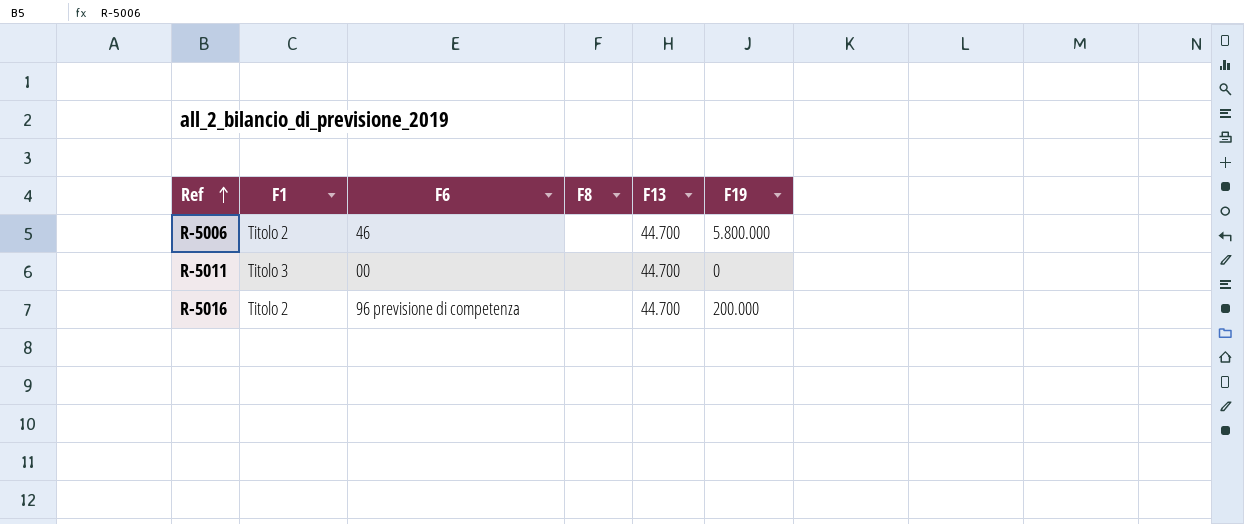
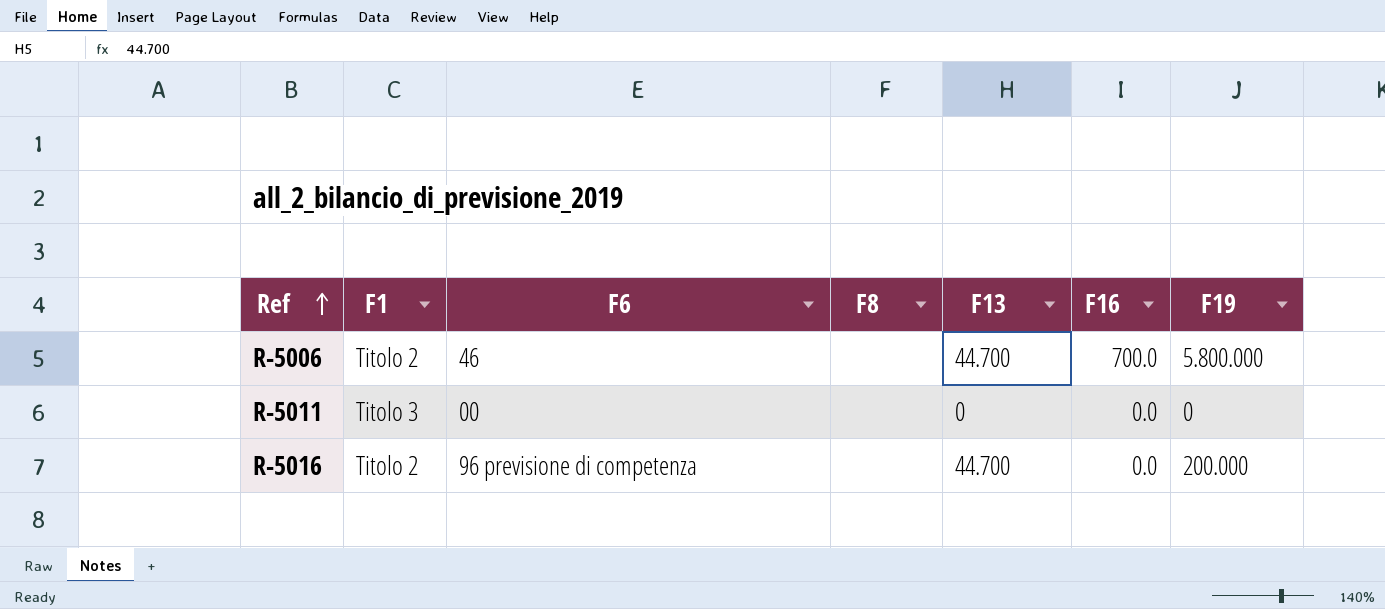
column F16 | position: none -> 6
R-5011 | F13: 44.700 -> 0

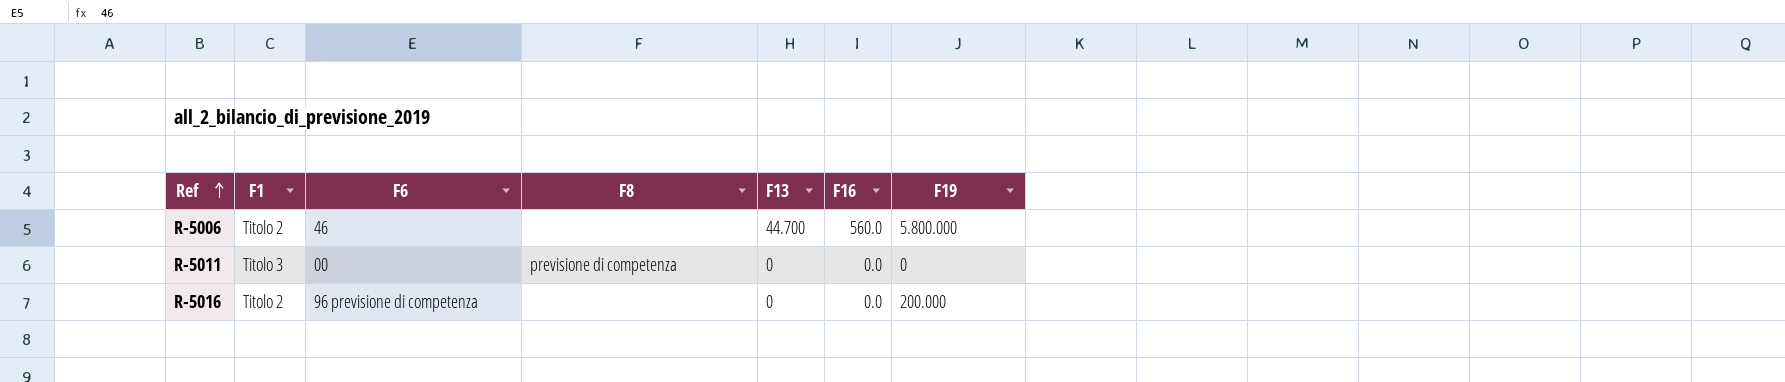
R-5006 | F16: 700.0 -> 560.0
R-5011 | F8: none -> previsione di competenza
R-5016 | F13: 44.700 -> 0

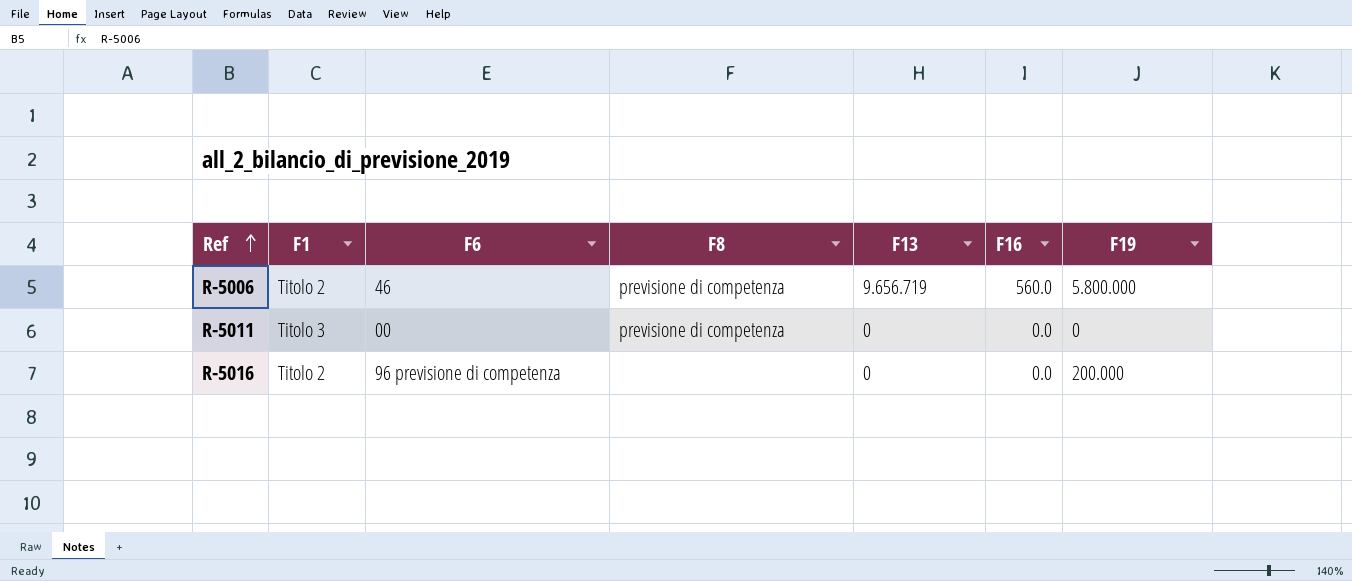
R-5006 | F8: none -> previsione di competenza
R-5006 | F13: 44.700 -> 9.656.719

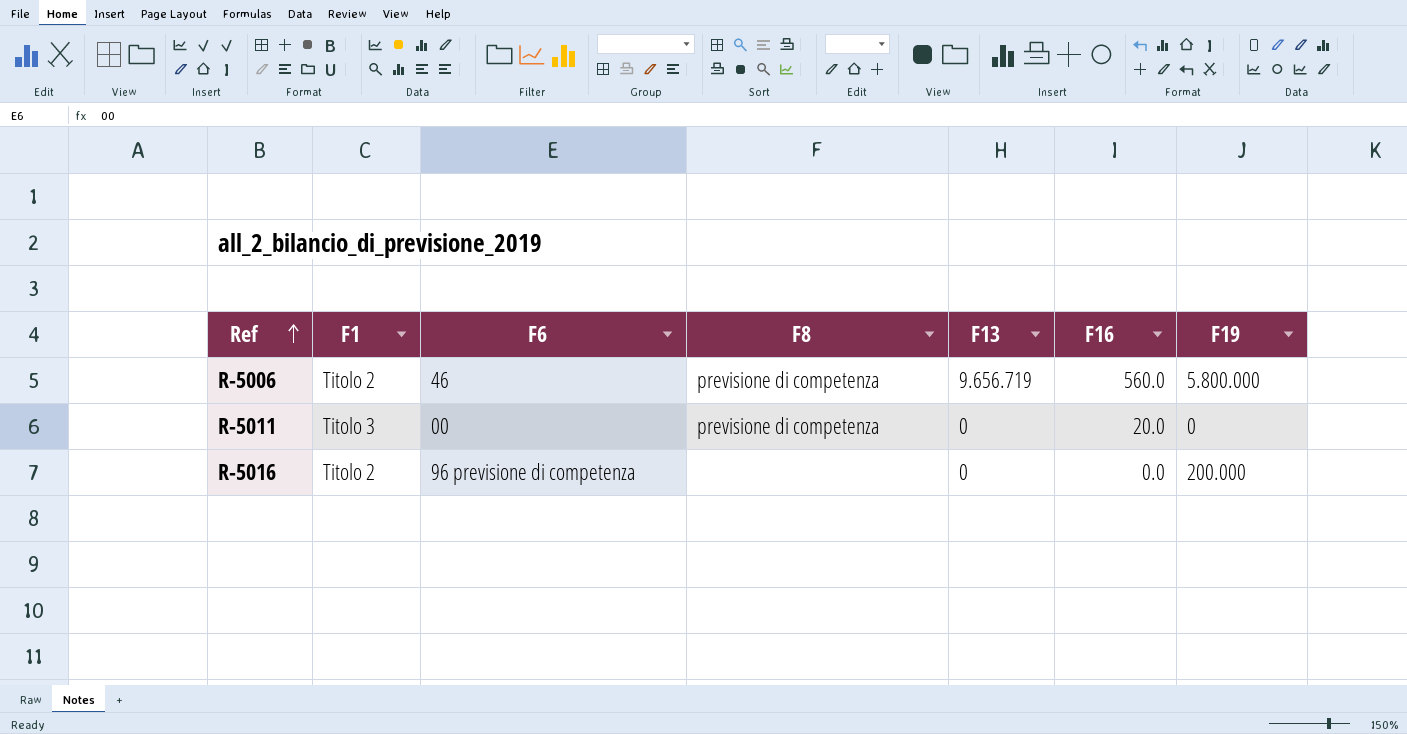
R-5011 | F16: 0.0 -> 20.0

